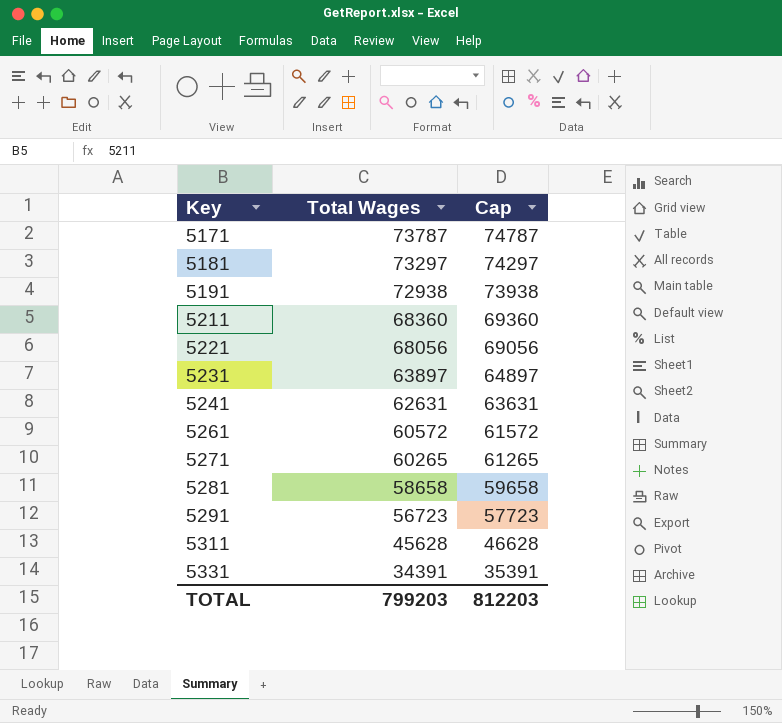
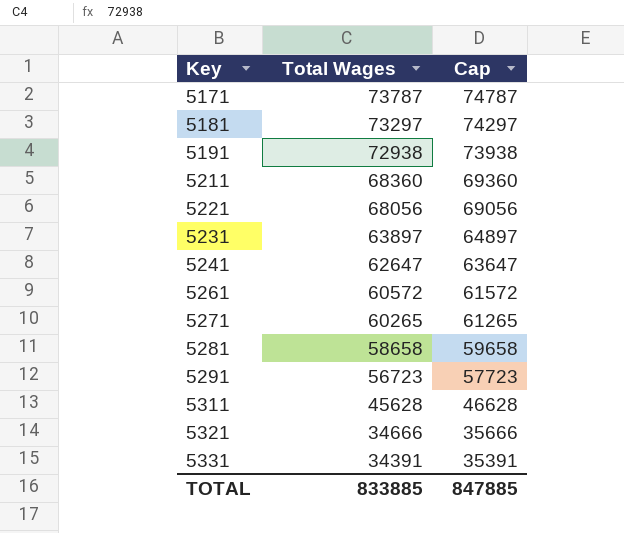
5241 | Total Wages: 62631 -> 62647
5241 | Cap: 63631 -> 63647
row 5321: none -> 34666 | 35666
TOTAL | Total Wages: 799203 -> 833885
TOTAL | Cap: 812203 -> 847885

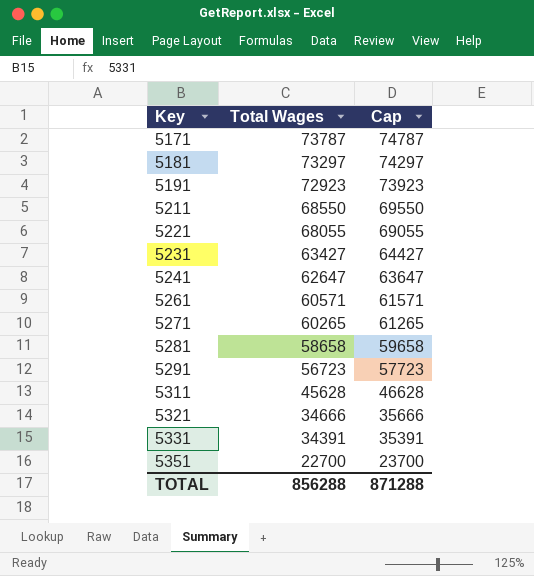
5191 | Total Wages: 72938 -> 72923
5191 | Cap: 73938 -> 73923
5211 | Total Wages: 68360 -> 68550
5211 | Cap: 69360 -> 69550
5221 | Total Wages: 68056 -> 68055
5221 | Cap: 69056 -> 69055
5231 | Total Wages: 63897 -> 63427
5231 | Cap: 64897 -> 64427
5261 | Total Wages: 60572 -> 60571
5261 | Cap: 61572 -> 61571
row 5351: none -> 22700 | 23700
TOTAL | Total Wages: 833885 -> 856288
TOTAL | Cap: 847885 -> 871288

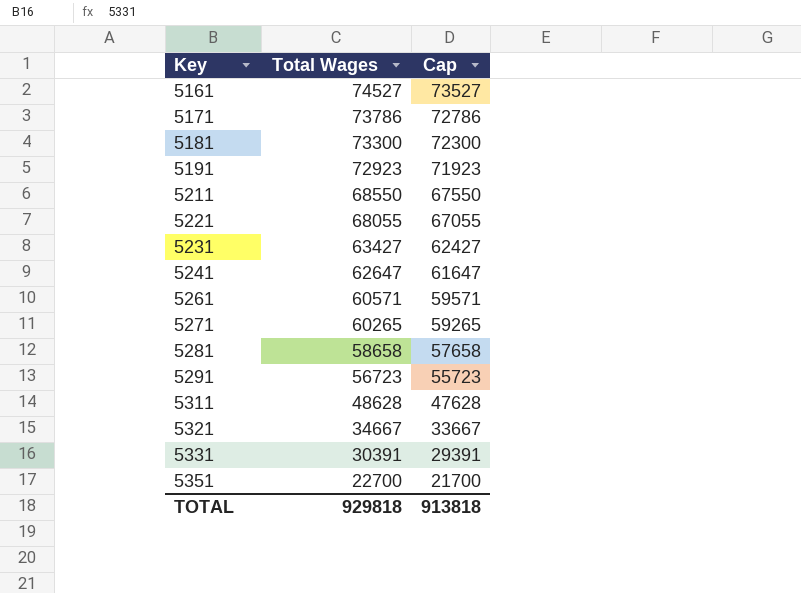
column Cap | formula: [Total Wages] + 1000 -> [Total Wages] - 1000
row 5161: none -> 74527 | 73527
5171 | Total Wages: 73787 -> 73786
5181 | Total Wages: 73297 -> 73300
5311 | Total Wages: 45628 -> 48628
5321 | Total Wages: 34666 -> 34667
5331 | Total Wages: 34391 -> 30391
TOTAL | Total Wages: 856288 -> 929818
TOTAL | Cap: 871288 -> 913818

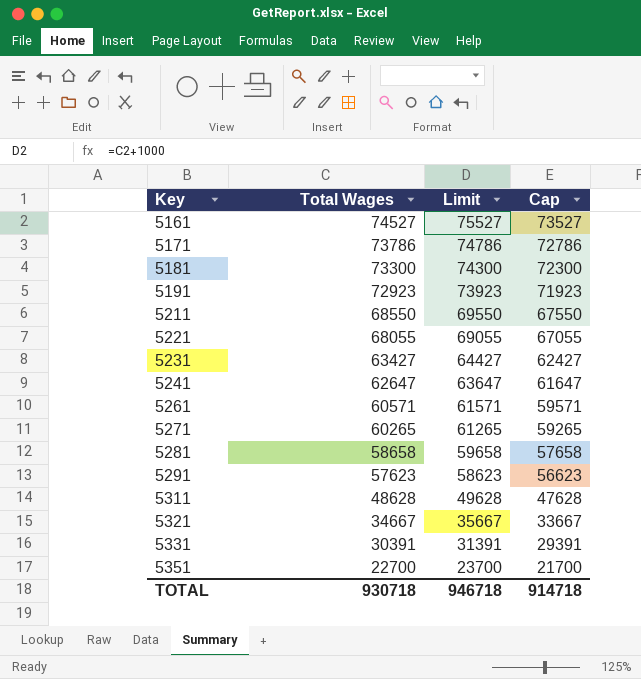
column Limit | formula: none -> [Total Wages] + 1000
5291 | Total Wages: 56723 -> 57623
5291 | Cap: 55723 -> 56623
TOTAL | Total Wages: 929818 -> 930718
TOTAL | Cap: 913818 -> 914718

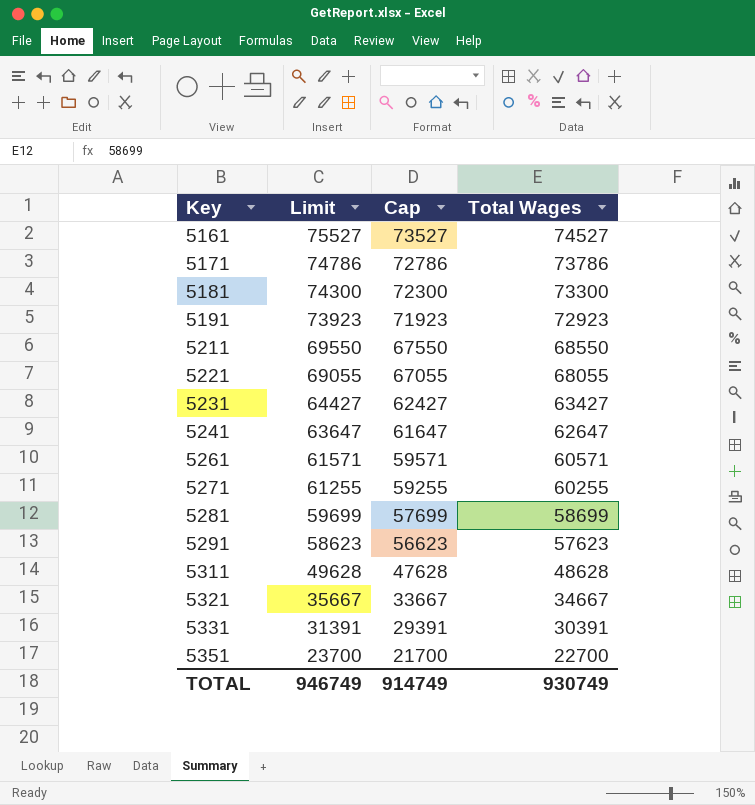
column Total Wages | position: 2 -> 4
5271 | Limit: 61265 -> 61255
5271 | Cap: 59265 -> 59255
5271 | Total Wages: 60265 -> 60255
5281 | Limit: 59658 -> 59699
5281 | Cap: 57658 -> 57699
5281 | Total Wages: 58658 -> 58699
TOTAL | Limit: 946718 -> 946749
TOTAL | Cap: 914718 -> 914749
TOTAL | Total Wages: 930718 -> 930749

